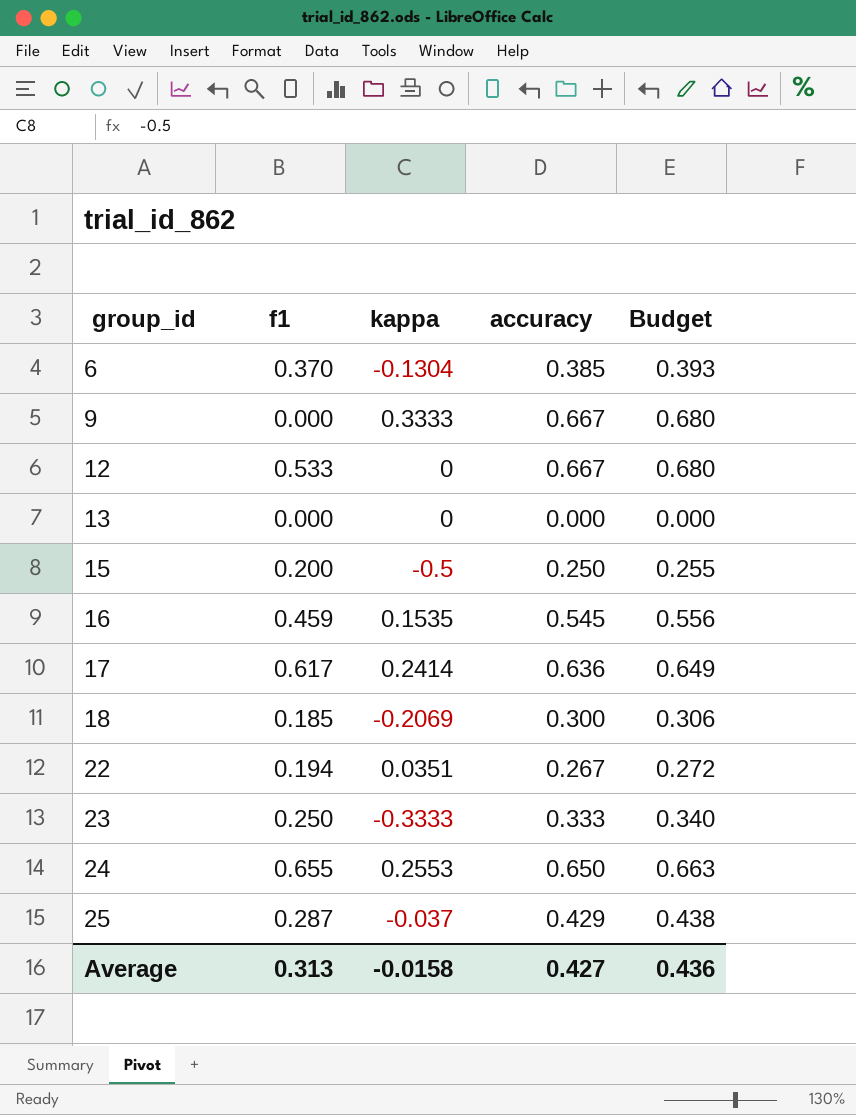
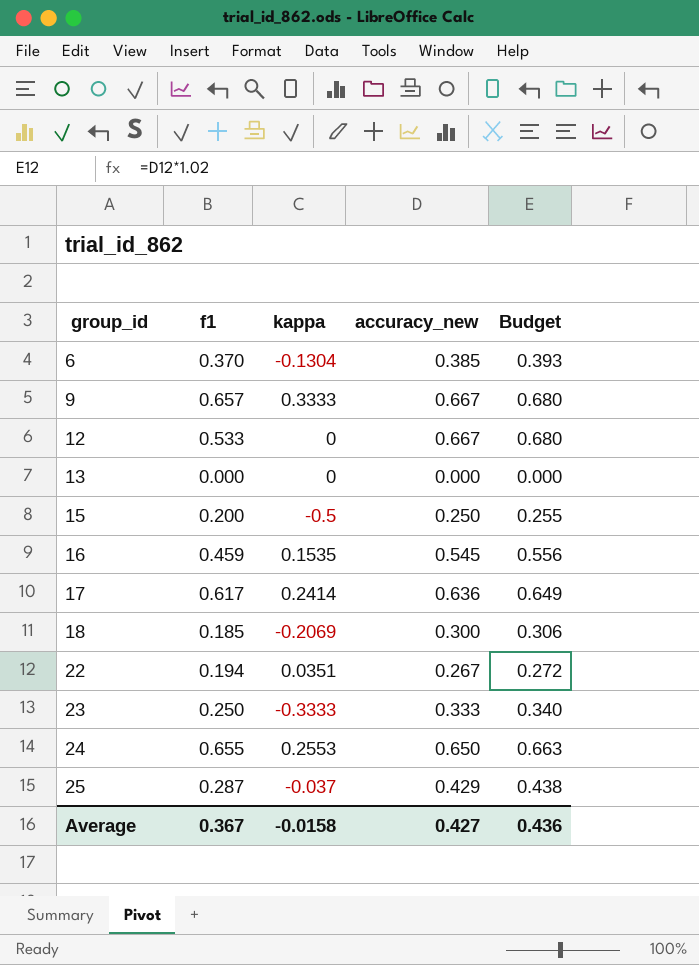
column name: accuracy -> accuracy_new
9 | f1: 0.000 -> 0.657
Average | f1: 0.313 -> 0.367

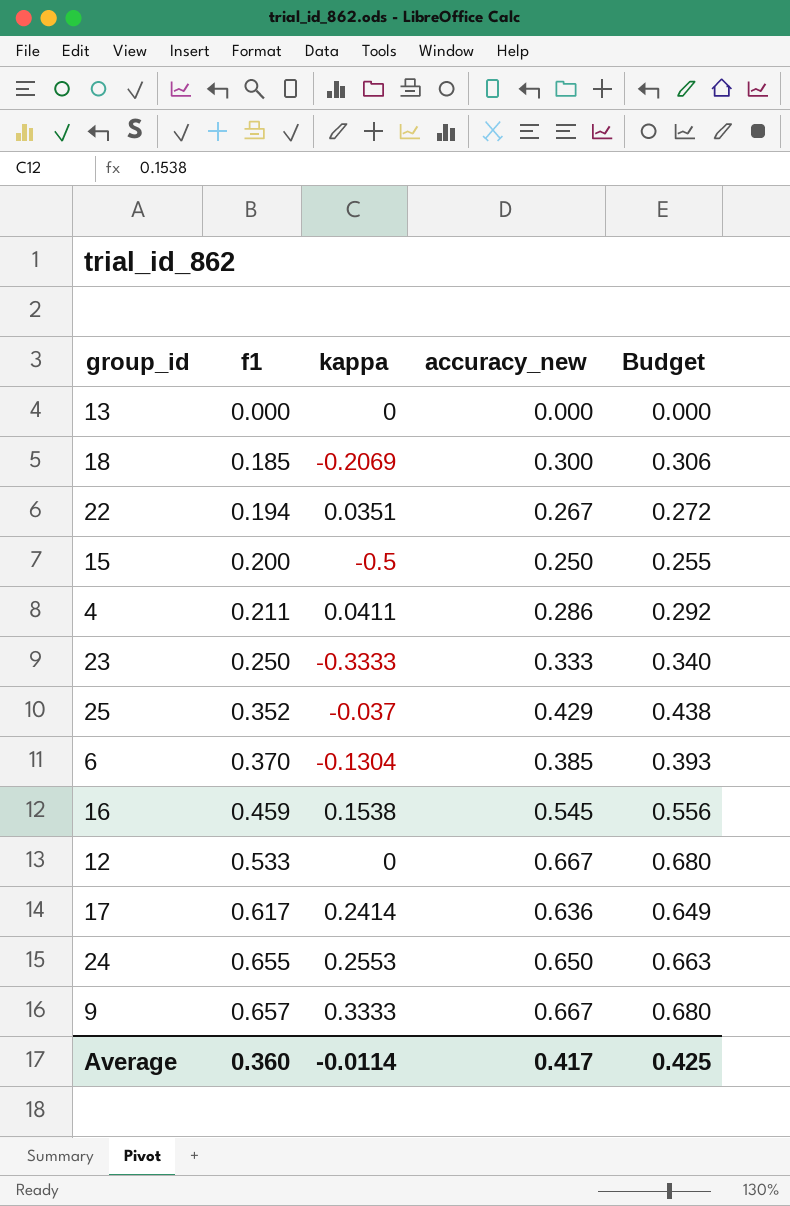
row order: group_id ascending -> f1 ascending
row 4: none -> 0.211 | 0.0411 | 0.286 | 0.292
25 | f1: 0.287 -> 0.352
16 | kappa: 0.1535 -> 0.1538
Average | f1: 0.367 -> 0.360
Average | kappa: -0.0158 -> -0.0114
Average | accuracy_new: 0.427 -> 0.417
Average | Budget: 0.436 -> 0.425

